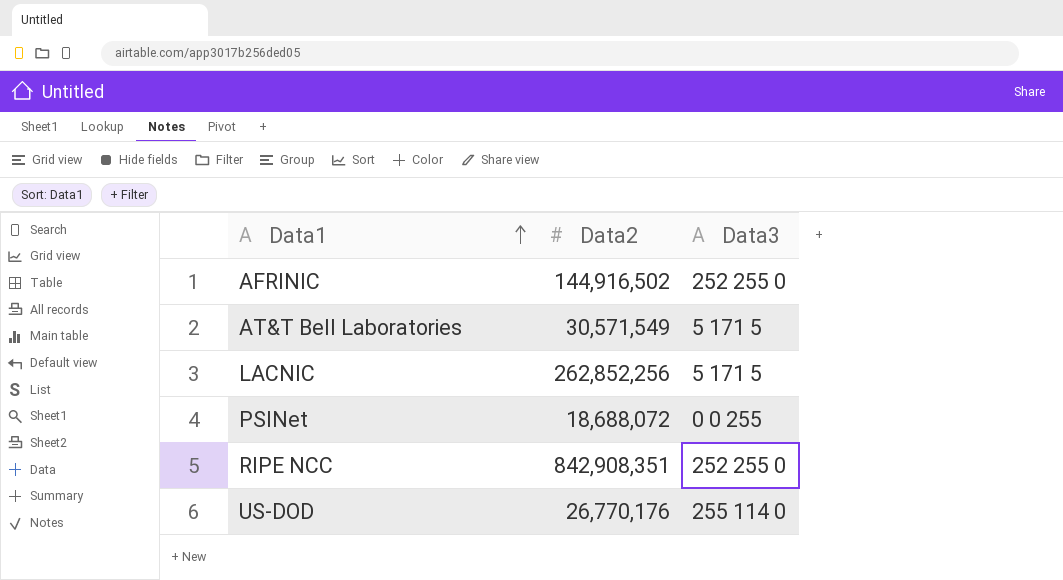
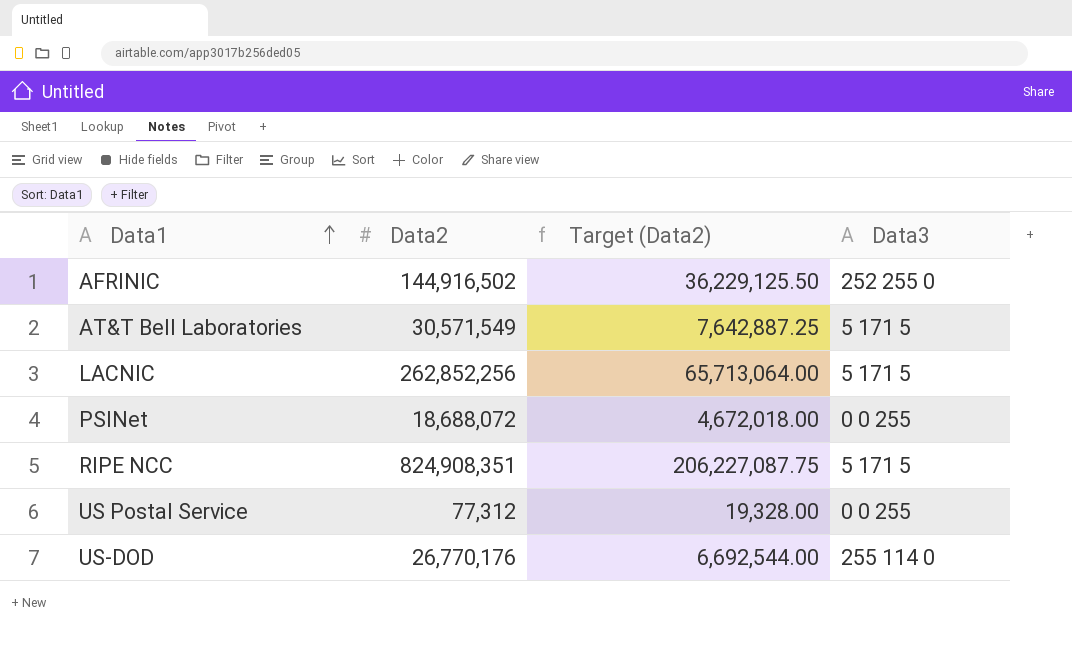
column Target (Data2) | formula: none -> [Data2] * 0.25
RIPE NCC | Data2: 842,908,351 -> 824,908,351
RIPE NCC | Data3: 252 255 0 -> 5 171 5
row US Postal Service: none -> 77,312 | 19,328.00 | 0 0 255

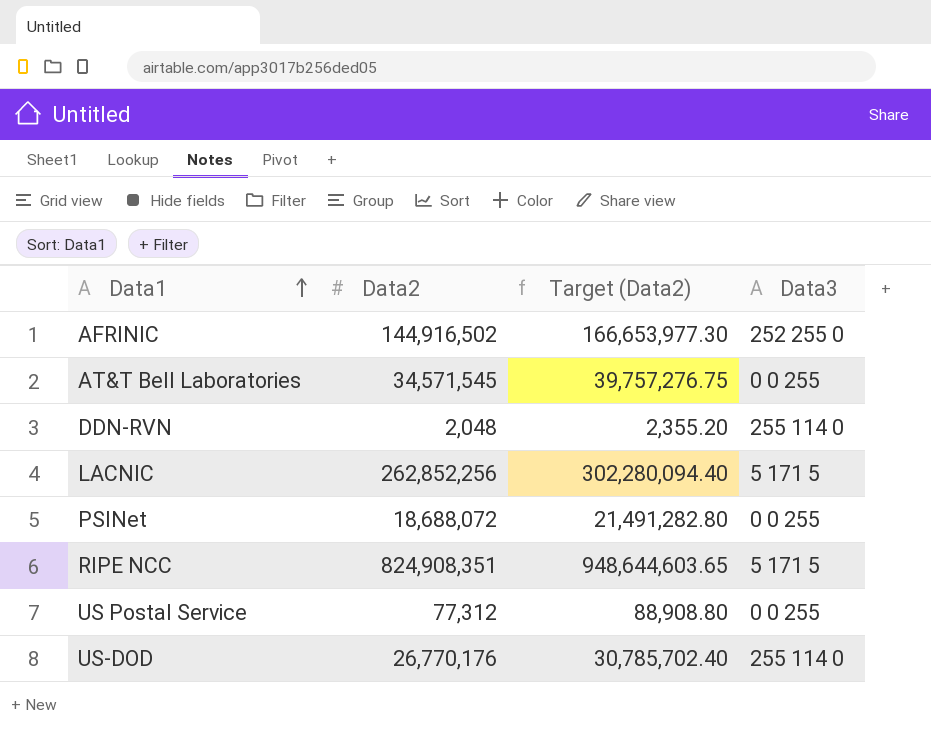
column Target (Data2) | formula: [Data2] * 0.25 -> [Data2] * 1.15
AT&T Bell Laboratories | Data2: 30,571,549 -> 34,571,545
AT&T Bell Laboratories | Data3: 5 171 5 -> 0 0 255
row DDN-RVN: none -> 2,048 | 2,355.20 | 255 114 0

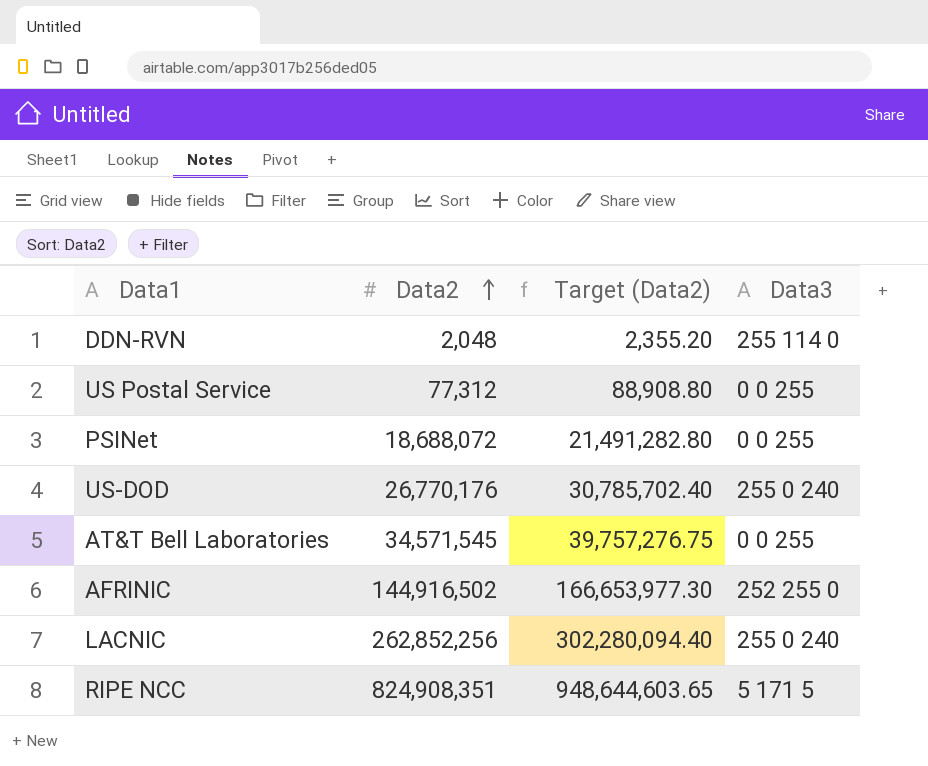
row order: Data1 ascending -> Data2 ascending
US-DOD | Data3: 255 114 0 -> 255 0 240
LACNIC | Data3: 5 171 5 -> 255 0 240

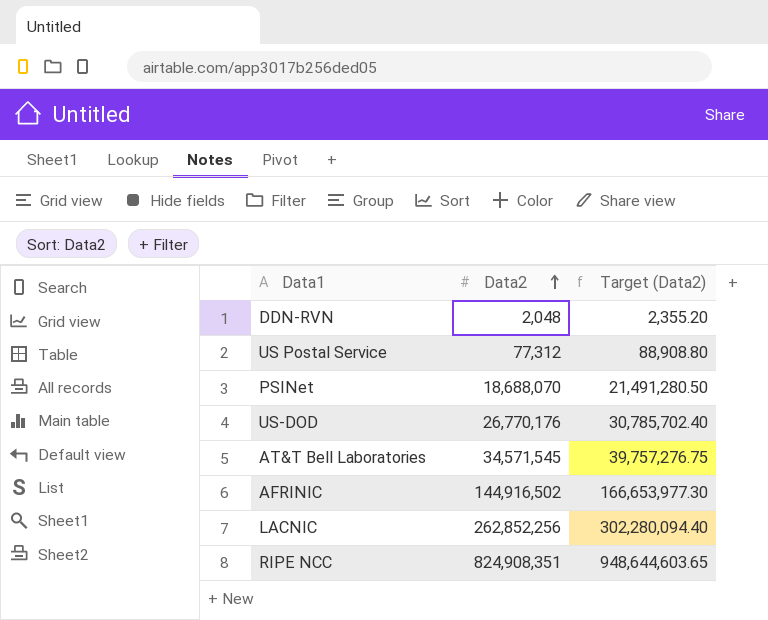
column Data3 | position: 4 -> none
PSINet | Data2: 18,688,072 -> 18,688,070
PSINet | Target (Data2): 21,491,282.80 -> 21,491,280.50

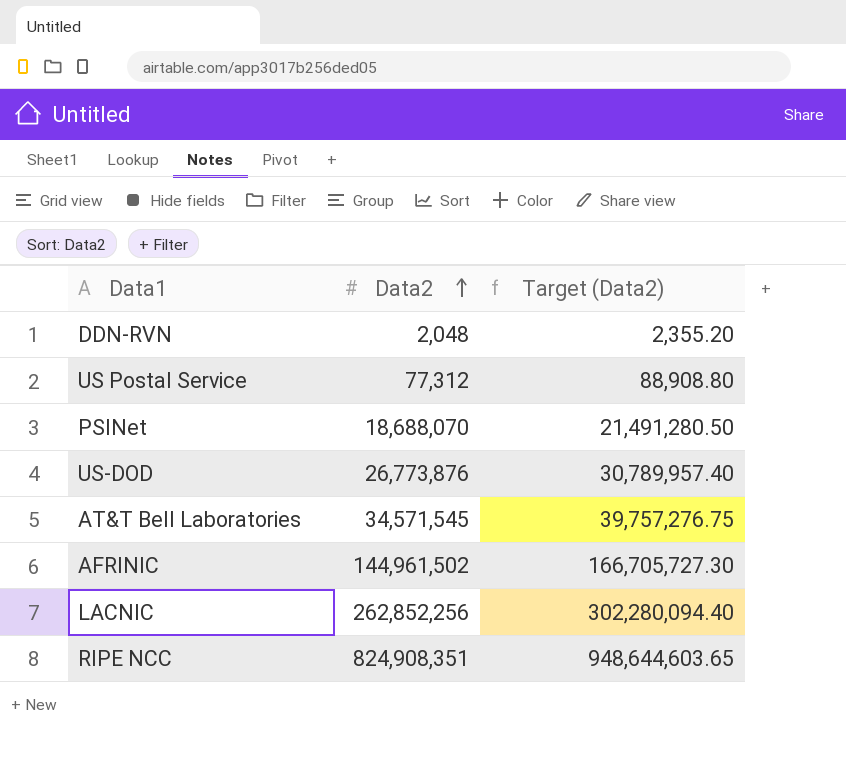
US-DOD | Data2: 26,770,176 -> 26,773,876
US-DOD | Target (Data2): 30,785,702.40 -> 30,789,957.40
AFRINIC | Data2: 144,916,502 -> 144,961,502
AFRINIC | Target (Data2): 166,653,977.30 -> 166,705,727.30

